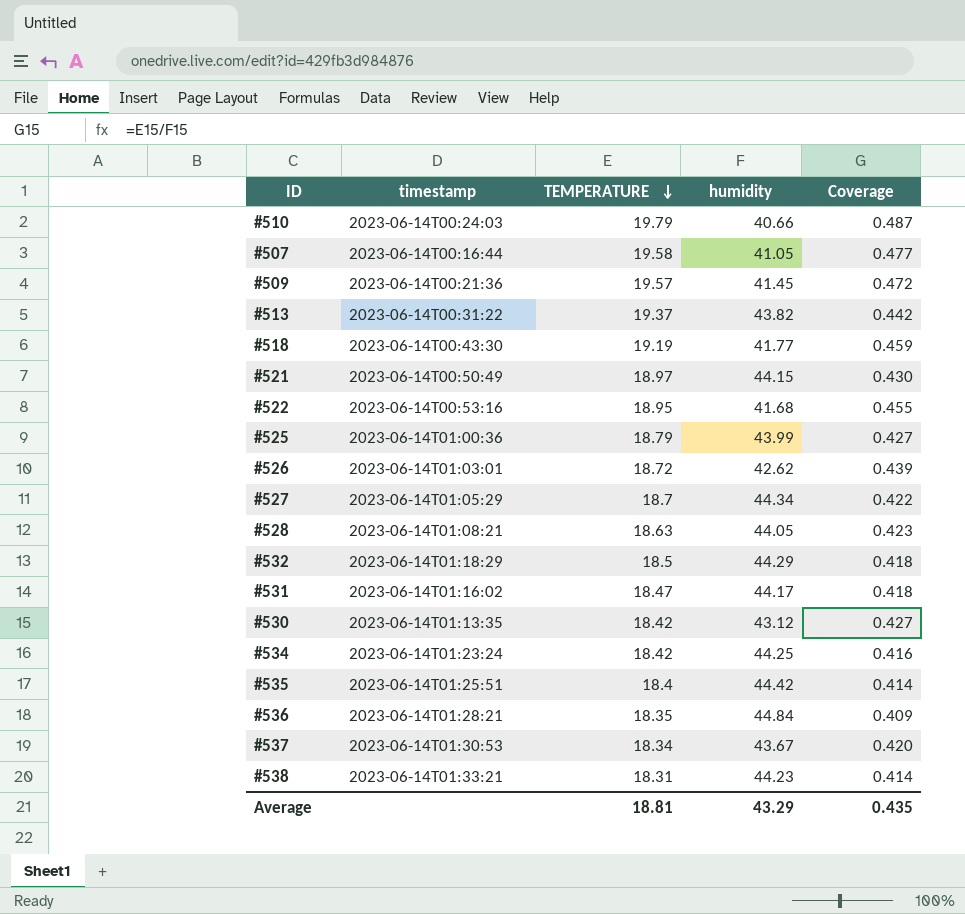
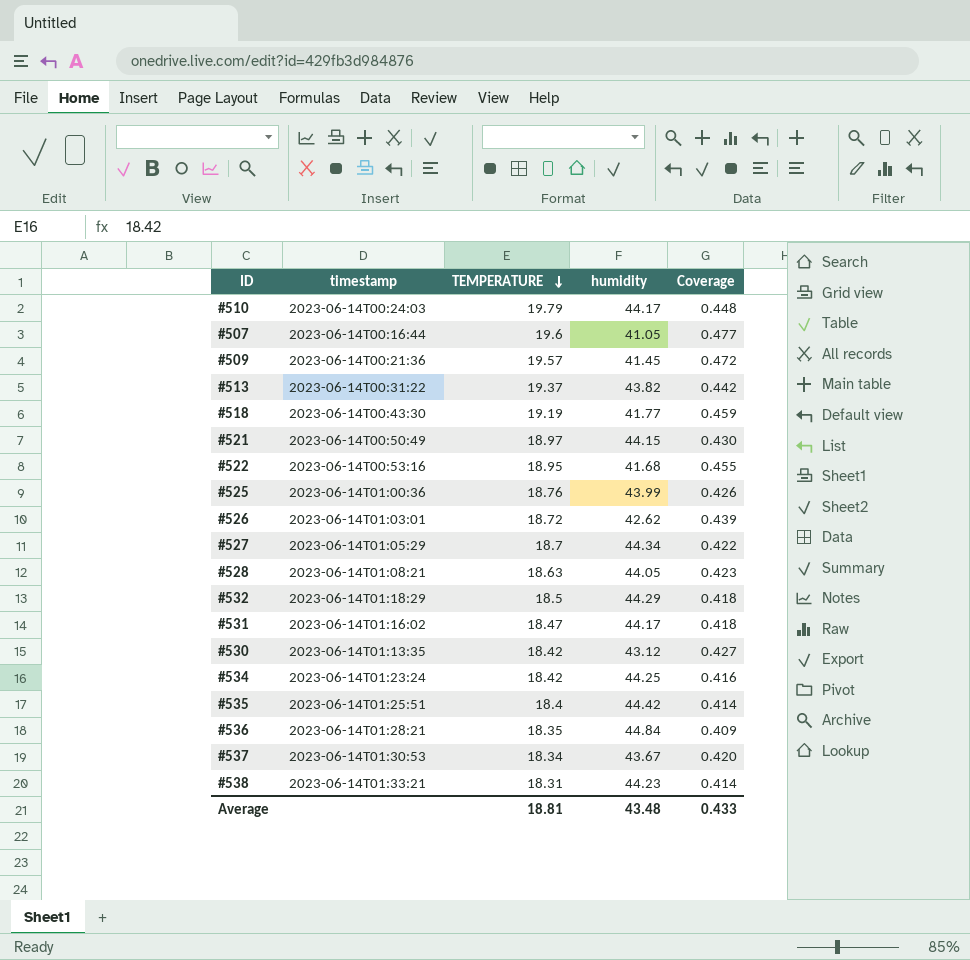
#510 | humidity: 40.66 -> 44.17
#510 | Coverage: 0.487 -> 0.448
#507 | TEMPERATURE: 19.58 -> 19.6
#525 | TEMPERATURE: 18.79 -> 18.76
#525 | Coverage: 0.427 -> 0.426
Average | humidity: 43.29 -> 43.48
Average | Coverage: 0.435 -> 0.433

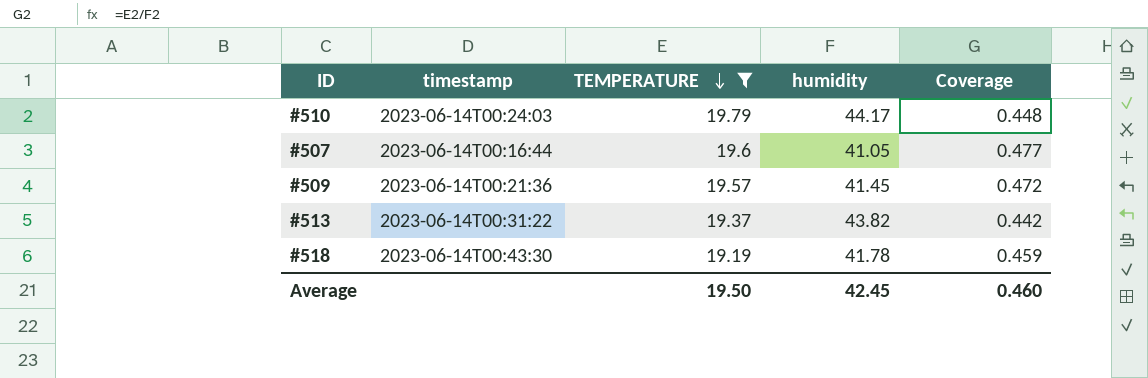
filter: none -> TEMPERATURE >= 19.19
#518 | humidity: 41.77 -> 41.78
Average | TEMPERATURE: 18.81 -> 19.50
Average | humidity: 43.48 -> 42.45
Average | Coverage: 0.433 -> 0.460

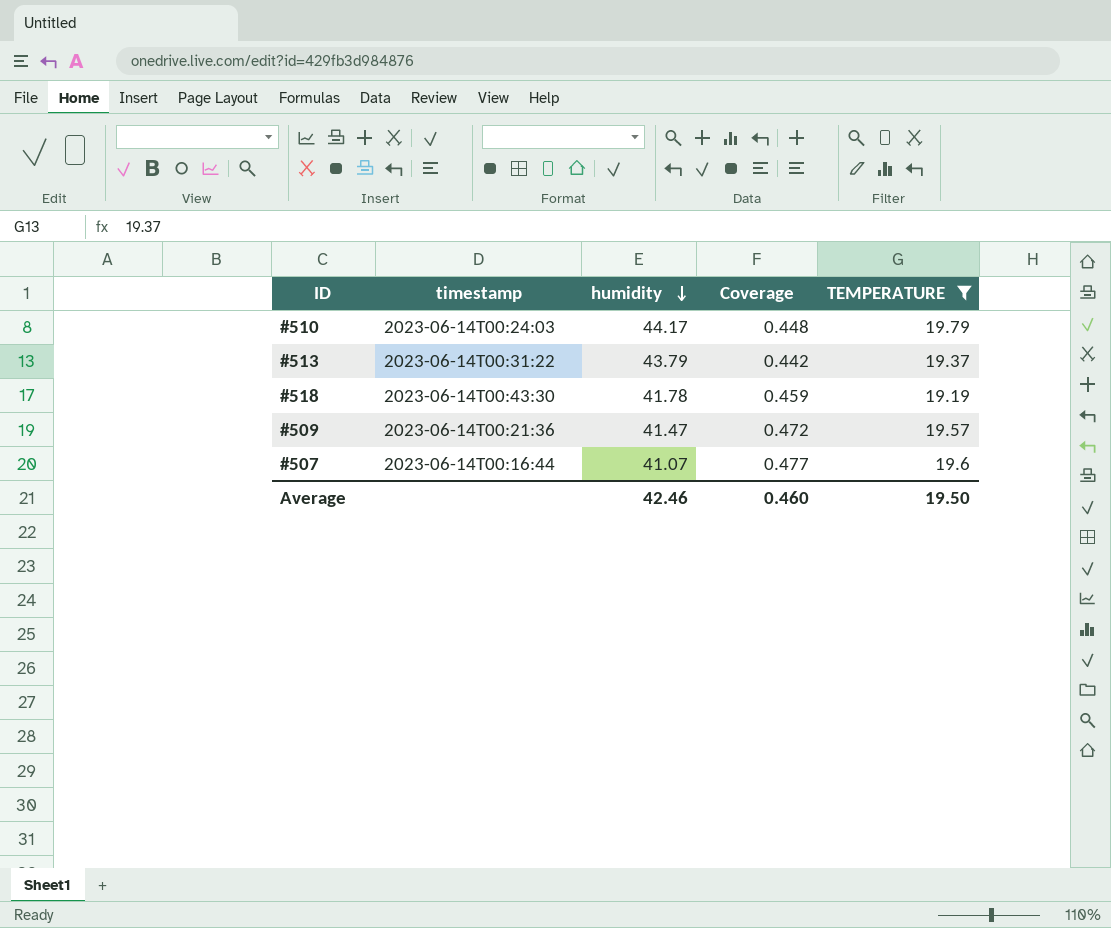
row order: TEMPERATURE descending -> humidity descending
column TEMPERATURE | position: 3 -> 5
#513 | humidity: 43.82 -> 43.79
#509 | humidity: 41.45 -> 41.47
#507 | humidity: 41.05 -> 41.07
Average | humidity: 42.45 -> 42.46

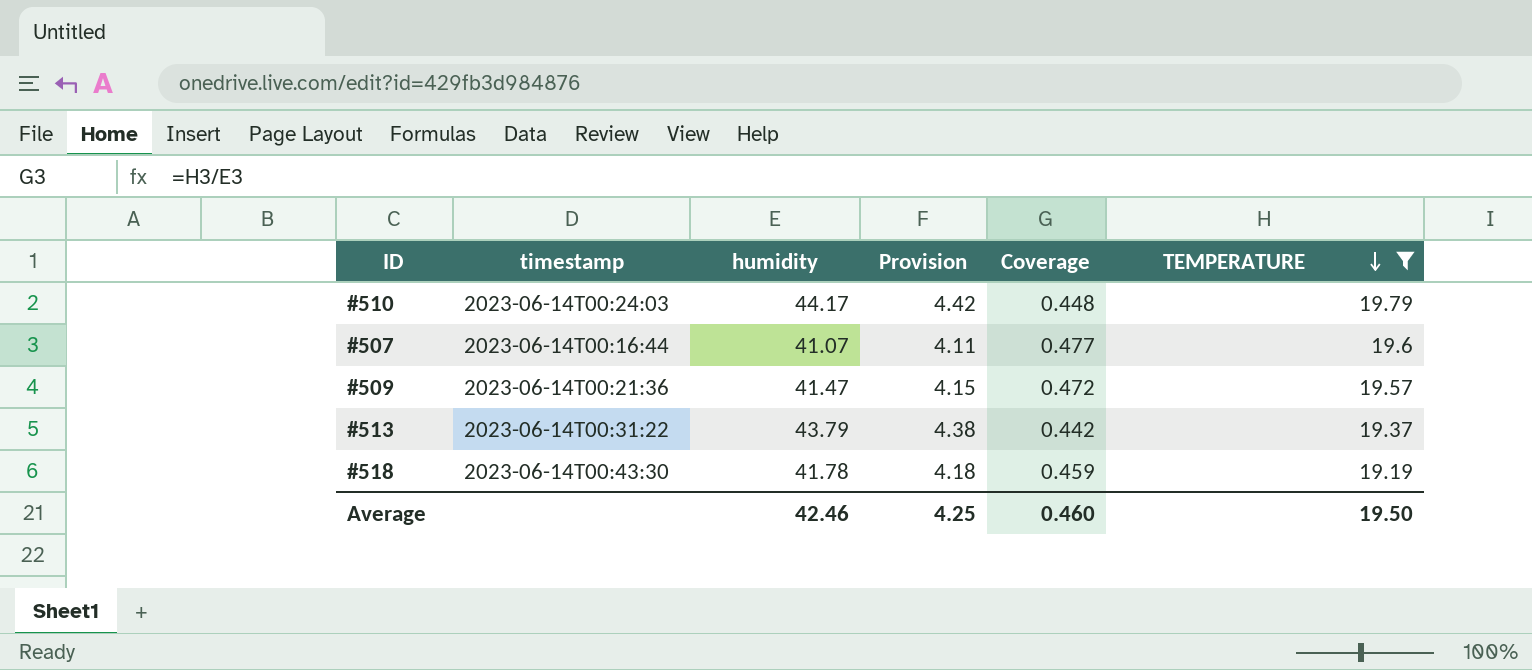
row order: humidity descending -> TEMPERATURE descending
column Provision | formula: none -> [humidity] * 0.1

